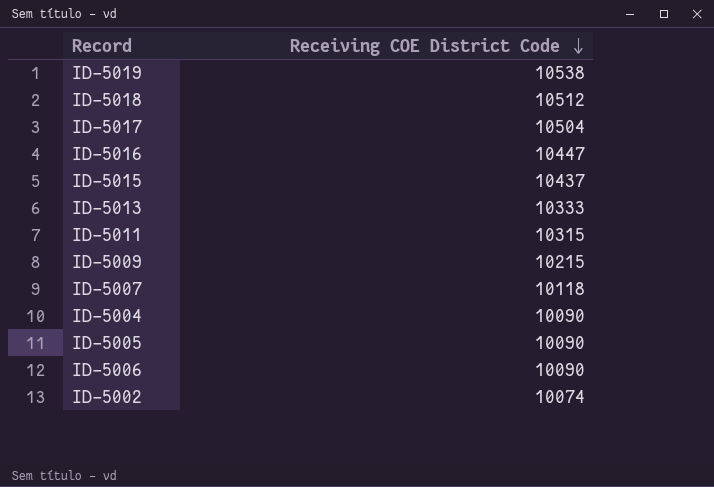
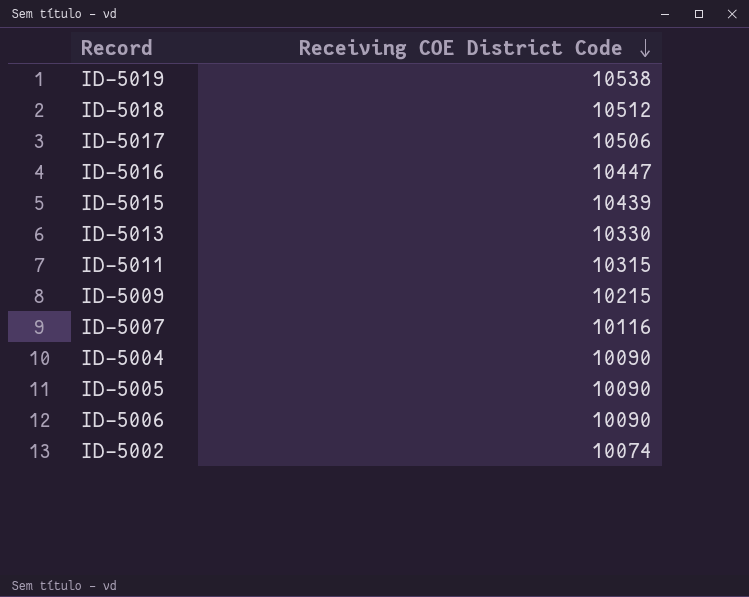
ID-5017 | Receiving COE District Code: 10504 -> 10506
ID-5015 | Receiving COE District Code: 10437 -> 10439
ID-5013 | Receiving COE District Code: 10333 -> 10330
ID-5007 | Receiving COE District Code: 10118 -> 10116

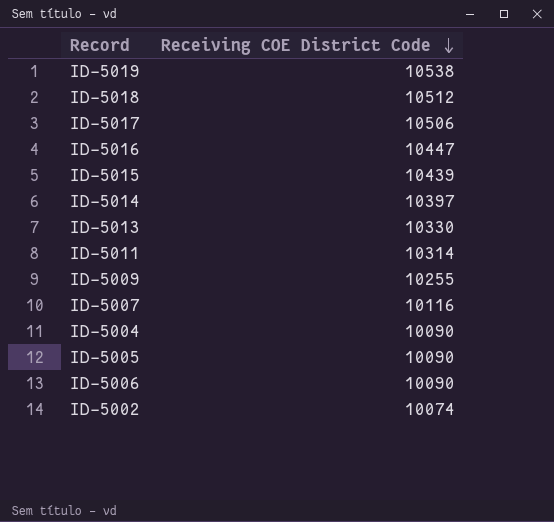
row ID-5014: none -> 10397
ID-5011 | Receiving COE District Code: 10315 -> 10314
ID-5009 | Receiving COE District Code: 10215 -> 10255

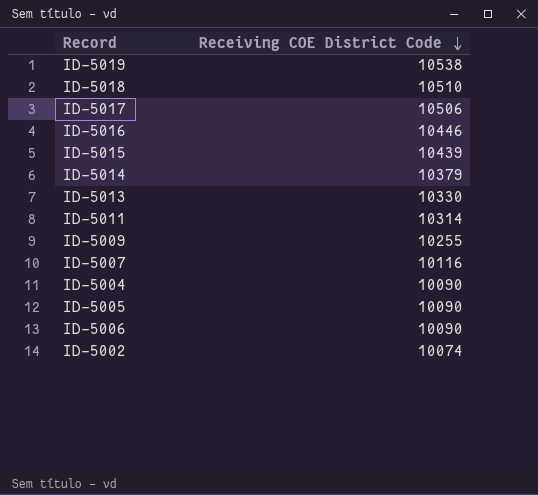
ID-5018 | Receiving COE District Code: 10512 -> 10510
ID-5016 | Receiving COE District Code: 10447 -> 10446
ID-5014 | Receiving COE District Code: 10397 -> 10379

